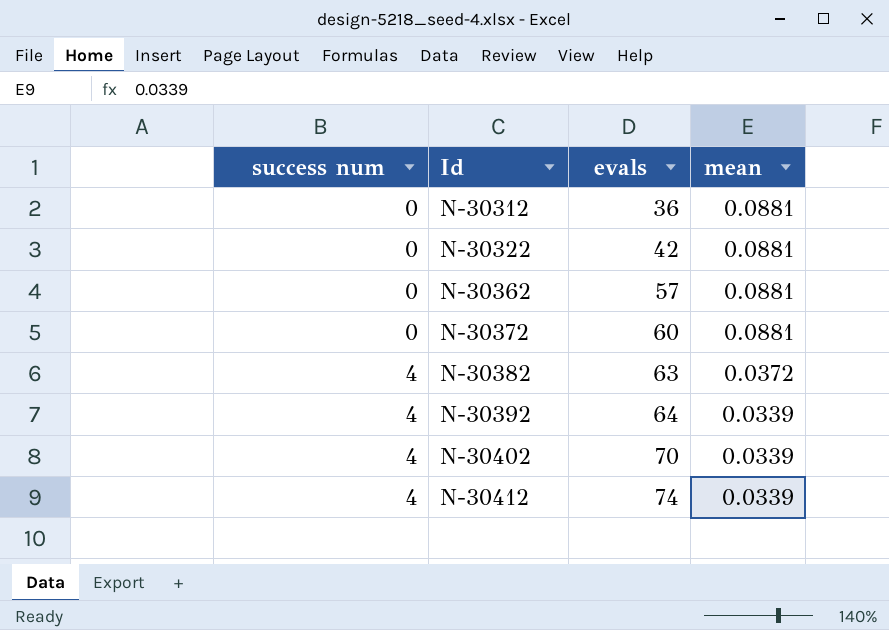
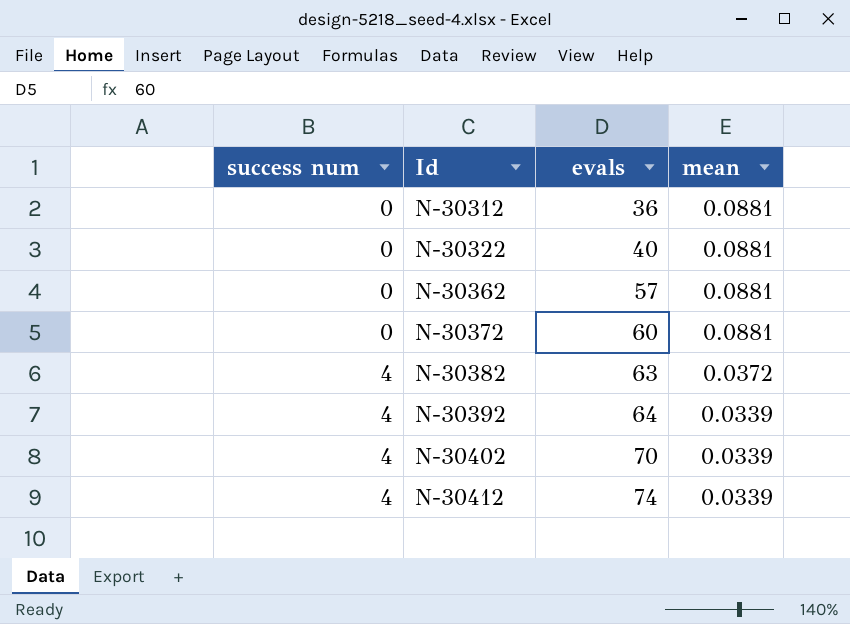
N-30322 | evals: 42 -> 40

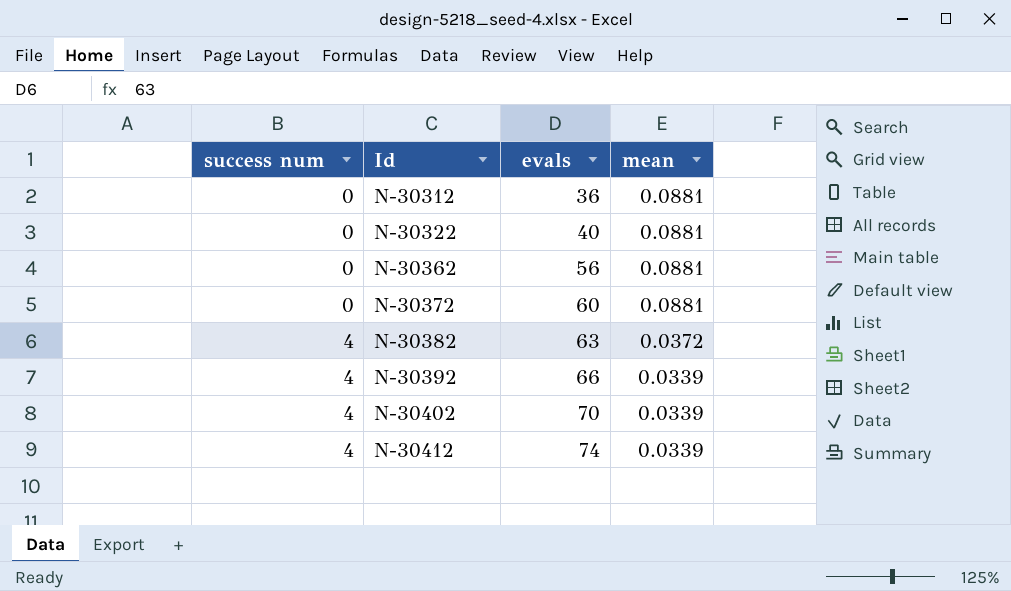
N-30362 | evals: 57 -> 56
N-30392 | evals: 64 -> 66

